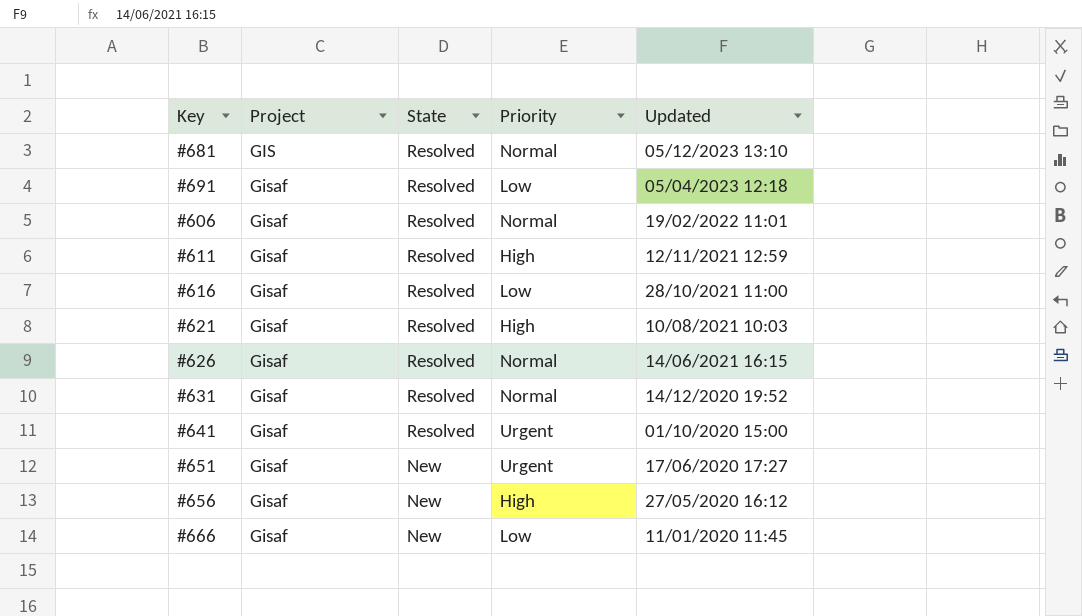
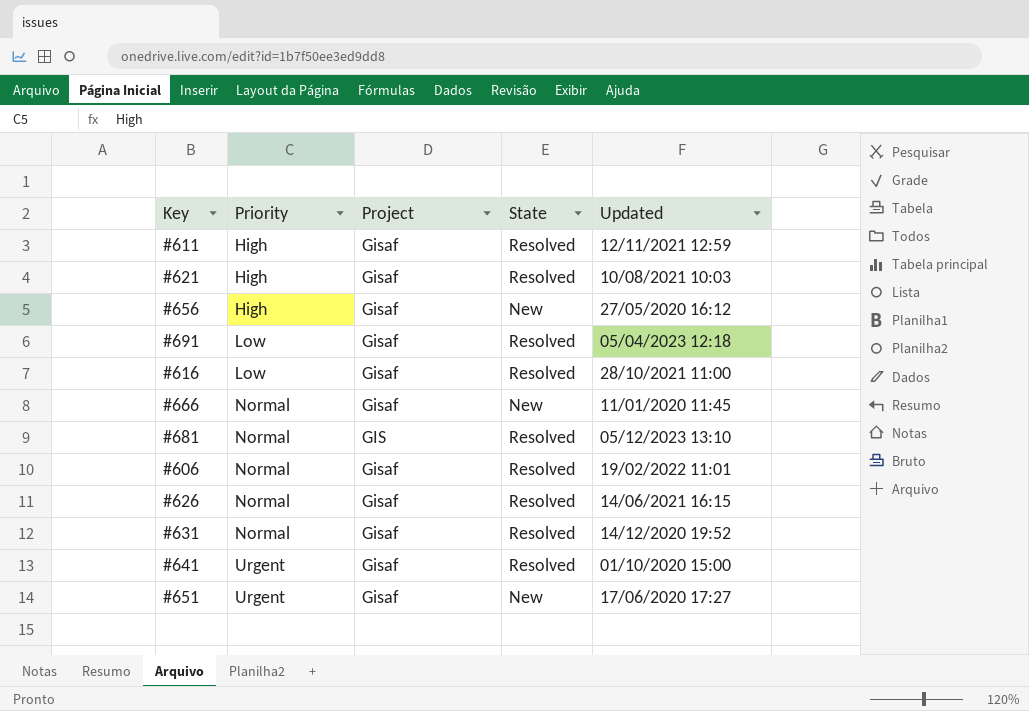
row order: Project ascending -> Priority ascending
column Priority | position: 4 -> 2
#666 | Priority: Low -> Normal

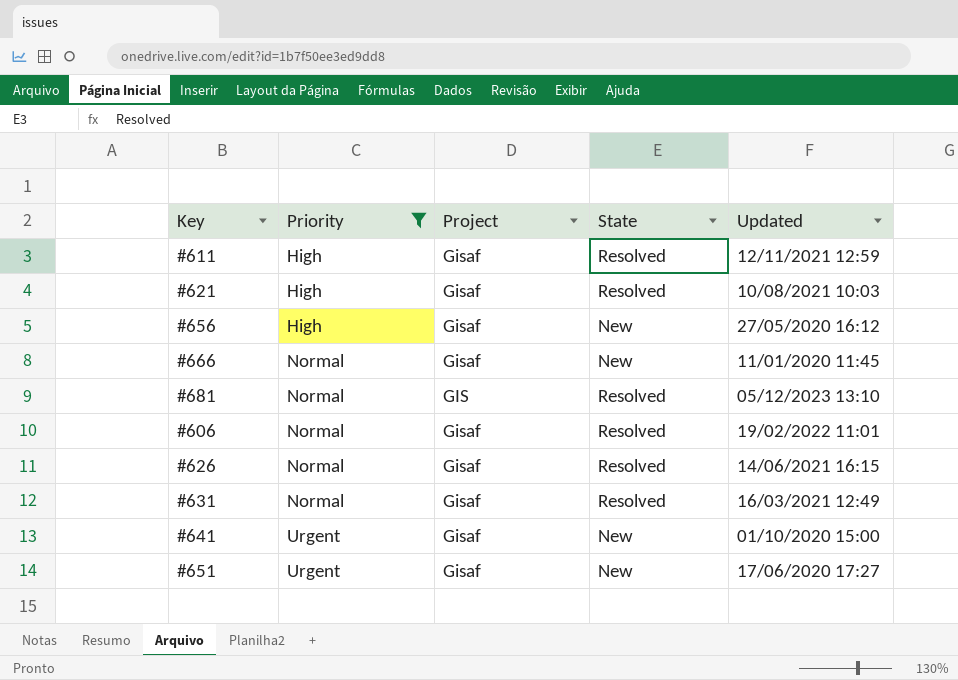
filter: none -> Priority != Low
#631 | Updated: 14/12/2020 19:52 -> 16/03/2021 12:49
#641 | State: Resolved -> New

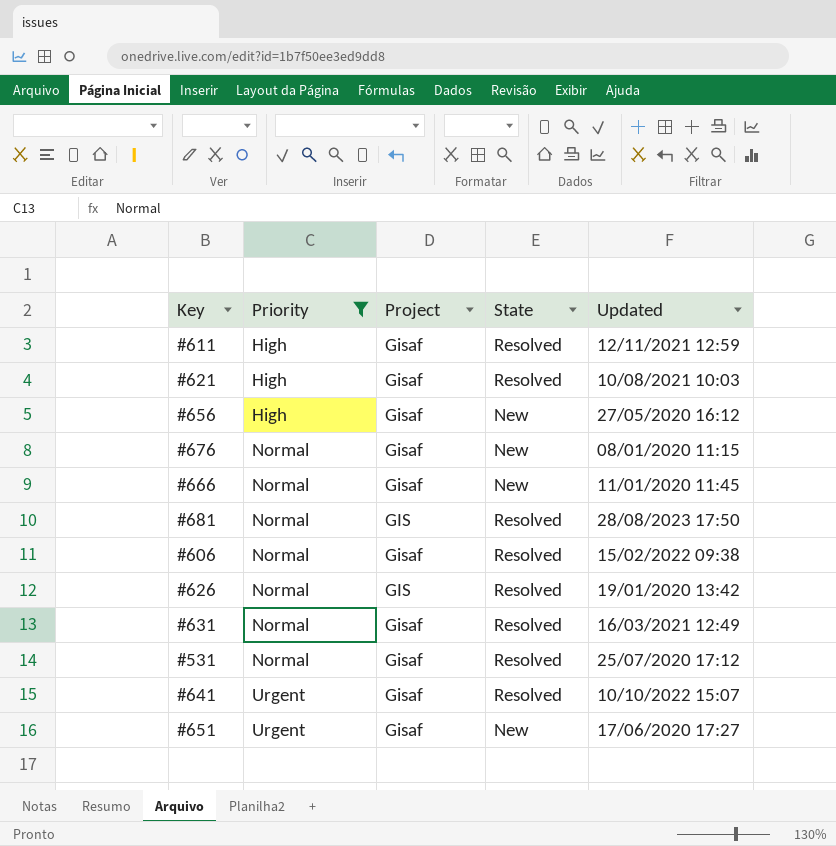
row #676: none -> Normal | Gisaf | New | 08/01/2020 11:15
#681 | Updated: 05/12/2023 13:10 -> 28/08/2023 17:50
#606 | Updated: 19/02/2022 11:01 -> 15/02/2022 09:38
#626 | Project: Gisaf -> GIS
#626 | Updated: 14/06/2021 16:15 -> 19/01/2020 13:42
row #531: none -> Normal | Gisaf | Resolved | 25/07/2020 17:12
#641 | State: New -> Resolved
#641 | Updated: 01/10/2020 15:00 -> 10/10/2022 15:07

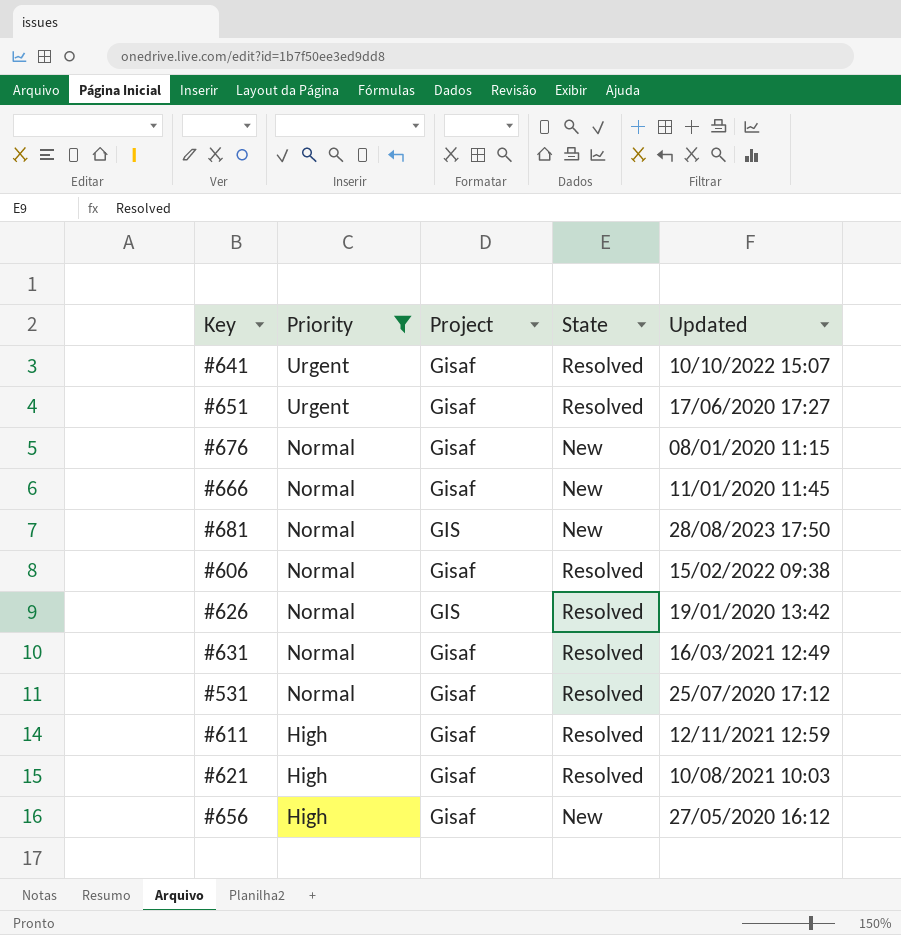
row order: Priority ascending -> Priority descending
#651 | State: New -> Resolved
#681 | State: Resolved -> New

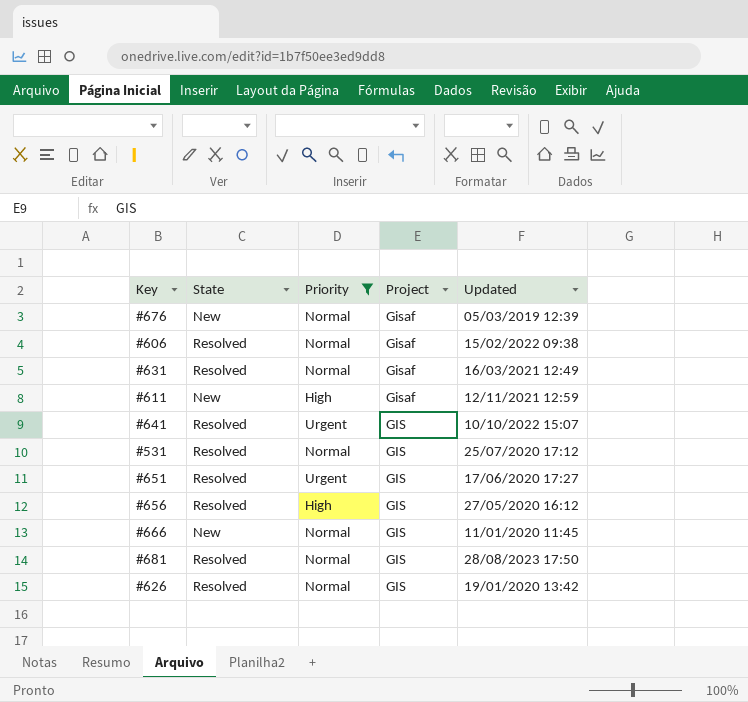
row order: Priority descending -> Project descending
column State | position: 4 -> 2
row #621: High | Gisaf | Resolved | 10/08/2021 10:03 -> none
#676 | Updated: 08/01/2020 11:15 -> 05/03/2019 12:39
#611 | State: Resolved -> New
#641 | Project: Gisaf -> GIS
#531 | Project: Gisaf -> GIS
#651 | Project: Gisaf -> GIS
#656 | State: New -> Resolved
#656 | Project: Gisaf -> GIS
#666 | Project: Gisaf -> GIS
#681 | State: New -> Resolved

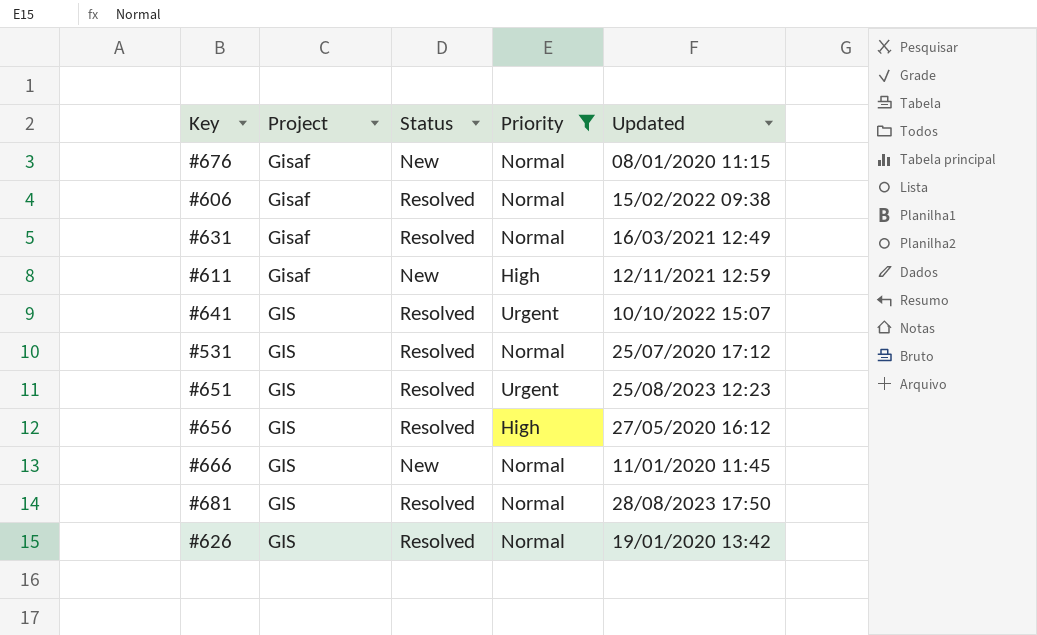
column Project | position: 4 -> 2
column name: State -> Status
#676 | Updated: 05/03/2019 12:39 -> 08/01/2020 11:15
#651 | Updated: 17/06/2020 17:27 -> 25/08/2023 12:23

